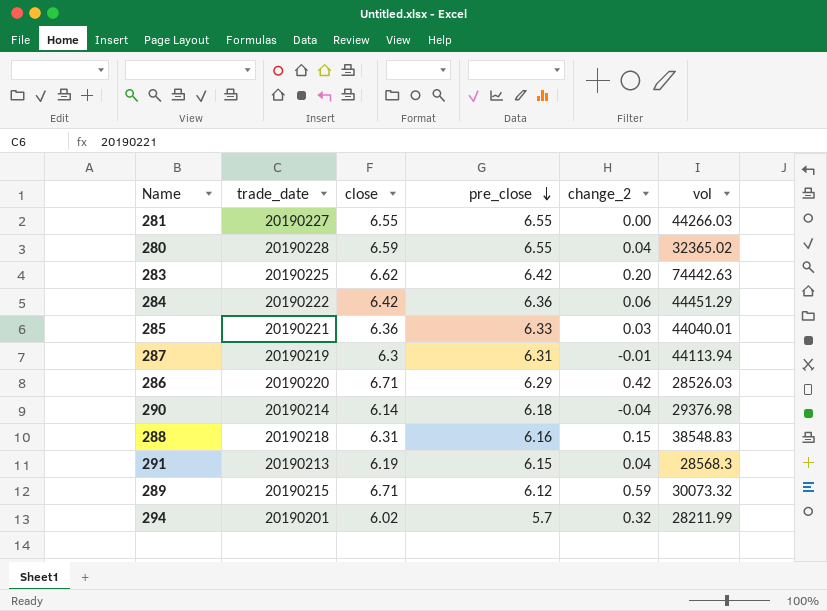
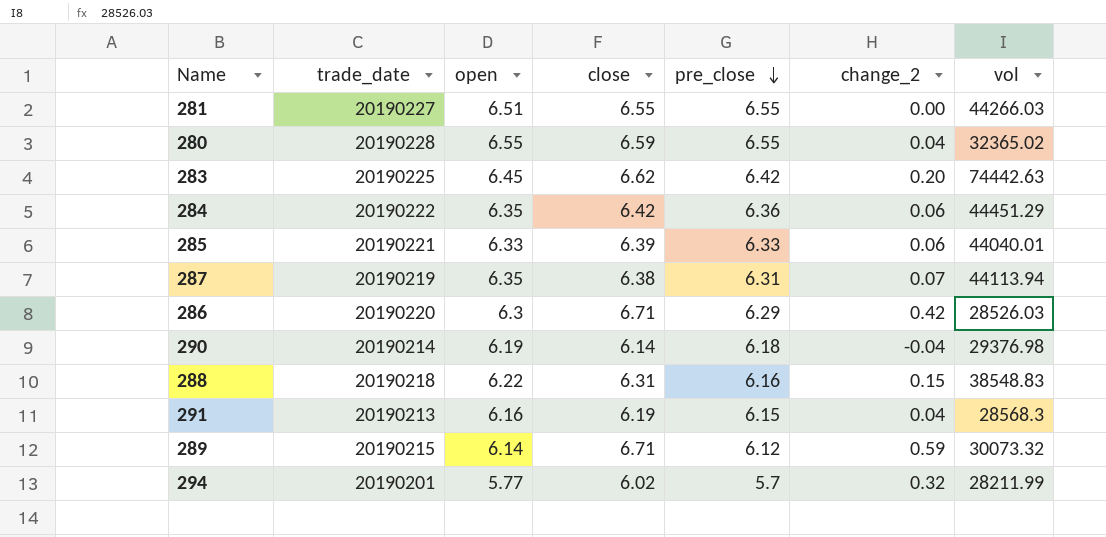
column open | position: none -> 3
285 | close: 6.36 -> 6.39
285 | change_2: 0.03 -> 0.06
287 | close: 6.3 -> 6.38
287 | change_2: -0.01 -> 0.07

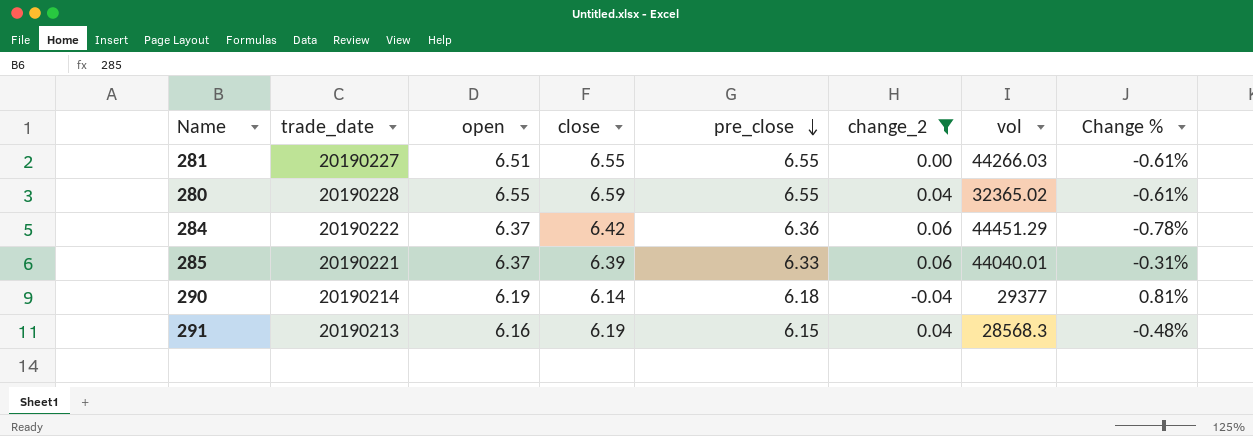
filter: none -> change_2 <= 0.06
column Change % | formula: none -> ([open] - [close]) / [close]
284 | open: 6.35 -> 6.37
285 | open: 6.33 -> 6.37
290 | vol: 29376.98 -> 29377

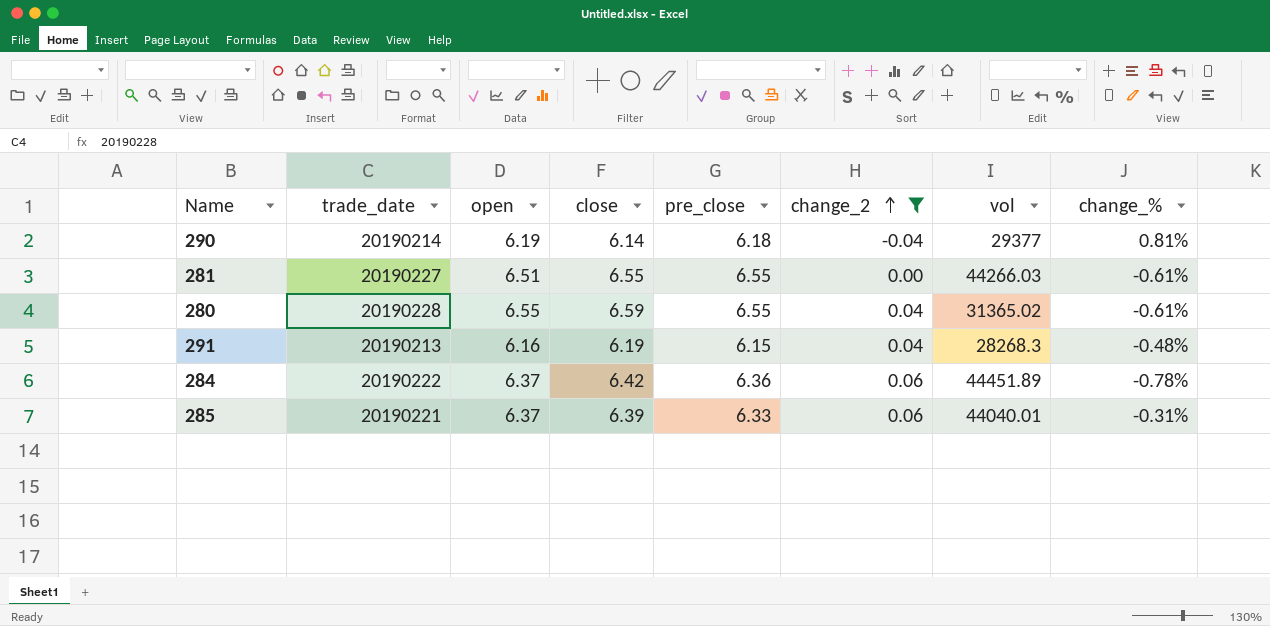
row order: pre_close descending -> change_2 ascending
column name: Change % -> change_%
280 | vol: 32365.02 -> 31365.02
291 | vol: 28568.3 -> 28268.3
284 | vol: 44451.29 -> 44451.89

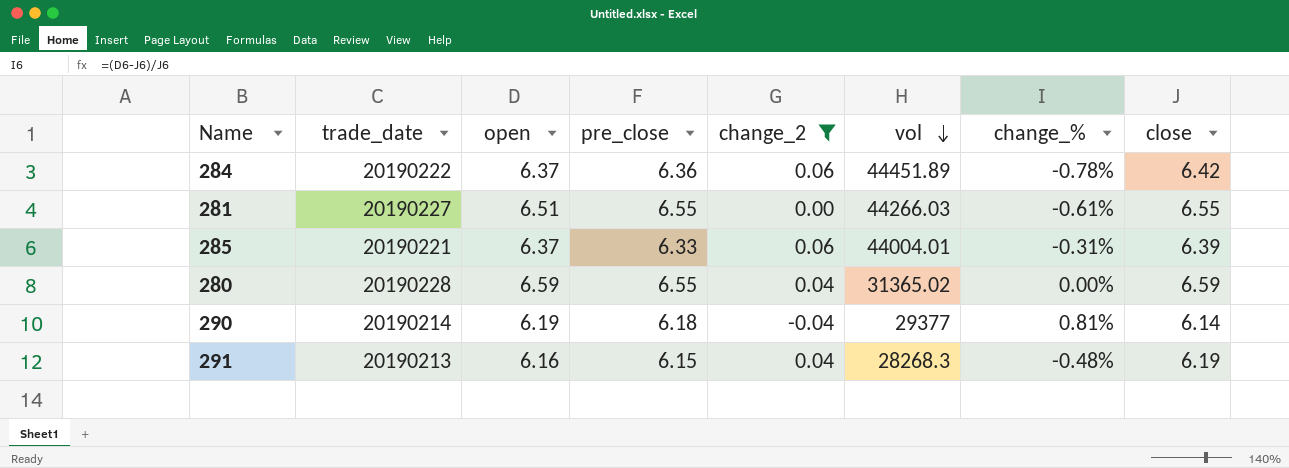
row order: change_2 ascending -> vol descending
column close | position: 4 -> 8
285 | vol: 44040.01 -> 44004.01
280 | open: 6.55 -> 6.59
280 | change_%: -0.61% -> 0.00%

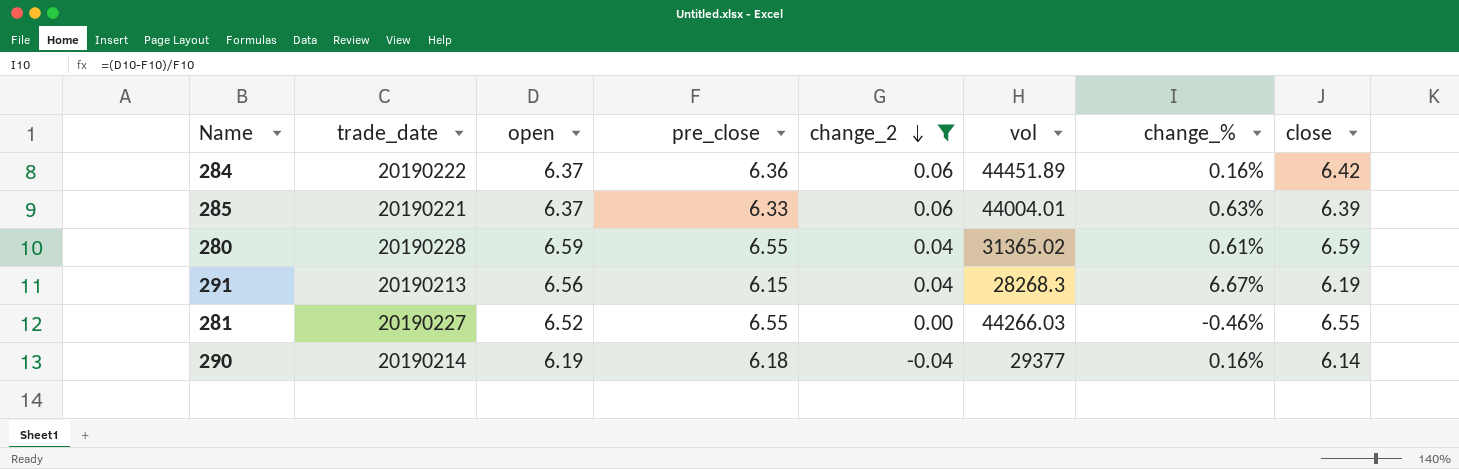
row order: vol descending -> change_2 descending
column change_% | formula: ([open] - [close]) / [close] -> ([open] - [pre_close]) / [pre_close]
291 | open: 6.16 -> 6.56
281 | open: 6.51 -> 6.52

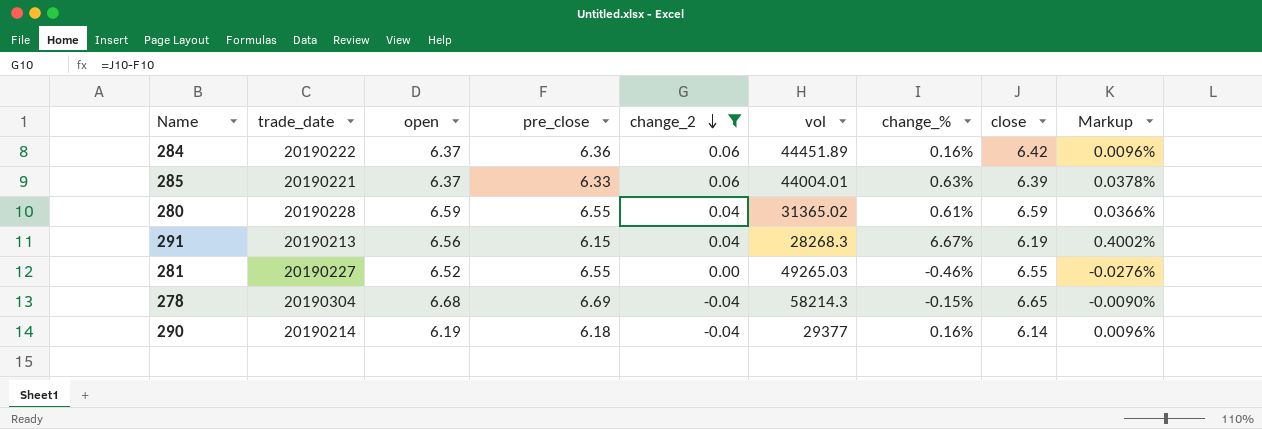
column Markup | formula: none -> [change_%] * 0.06
281 | vol: 44266.03 -> 49265.03
row 278: none -> 20190304 | 6.68 | 6.69 | -0.04 | 58214.3 | -0.15% | 6.65 | -0.0090%

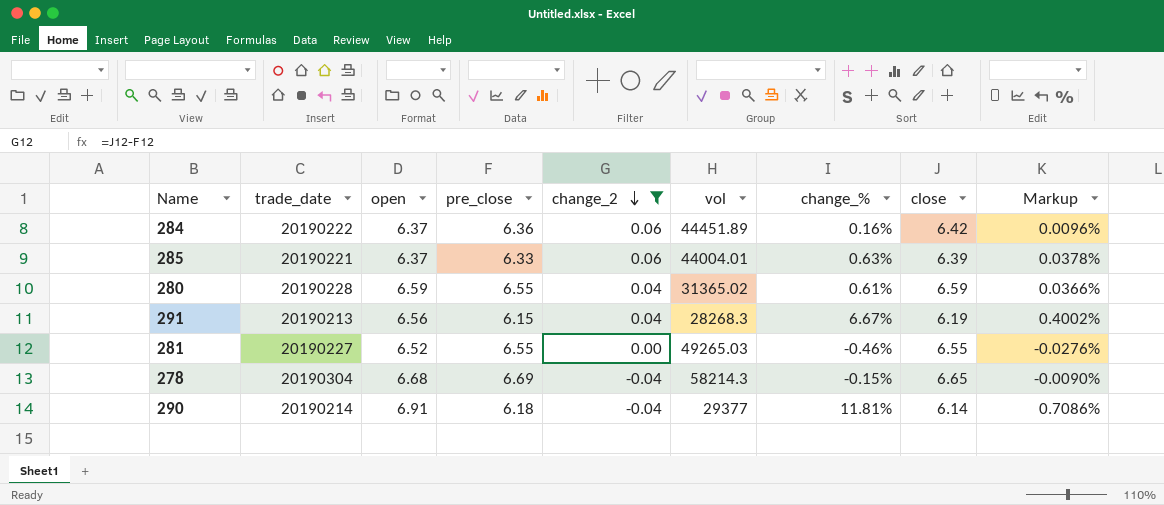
290 | open: 6.19 -> 6.91
290 | change_%: 0.16% -> 11.81%
290 | Markup: 0.0096% -> 0.7086%

